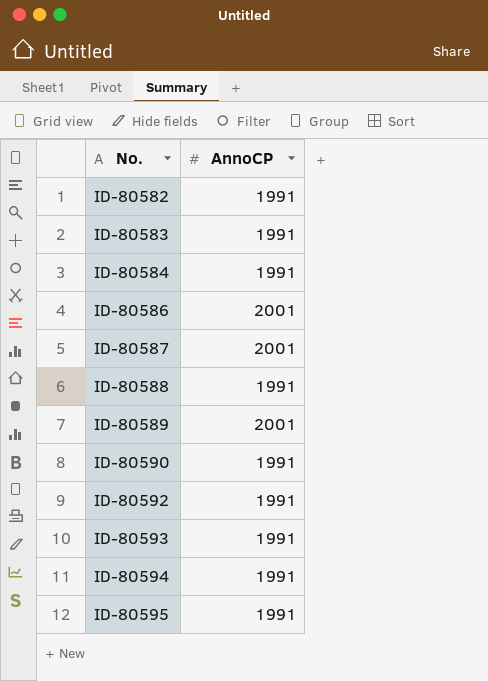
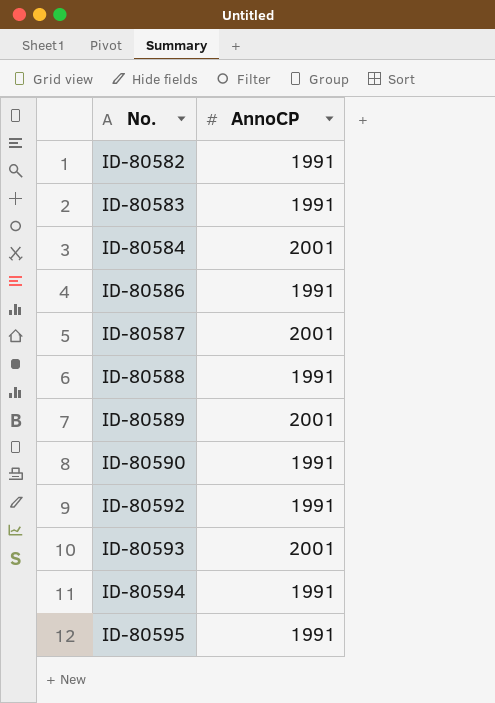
ID-80584 | AnnoCP: 1991 -> 2001
ID-80586 | AnnoCP: 2001 -> 1991
ID-80593 | AnnoCP: 1991 -> 2001

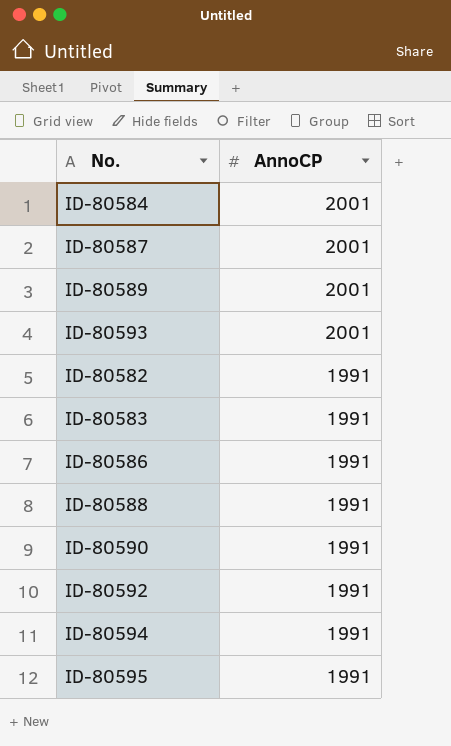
row order: No. ascending -> AnnoCP descending

